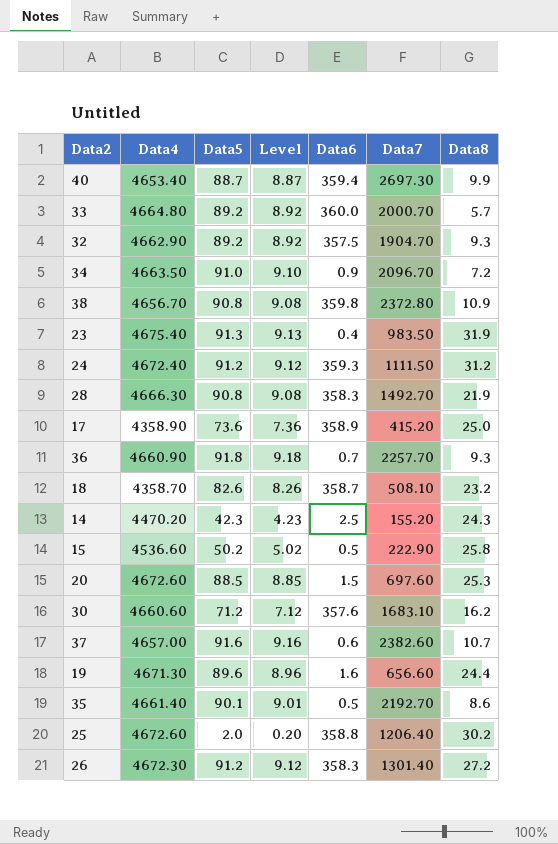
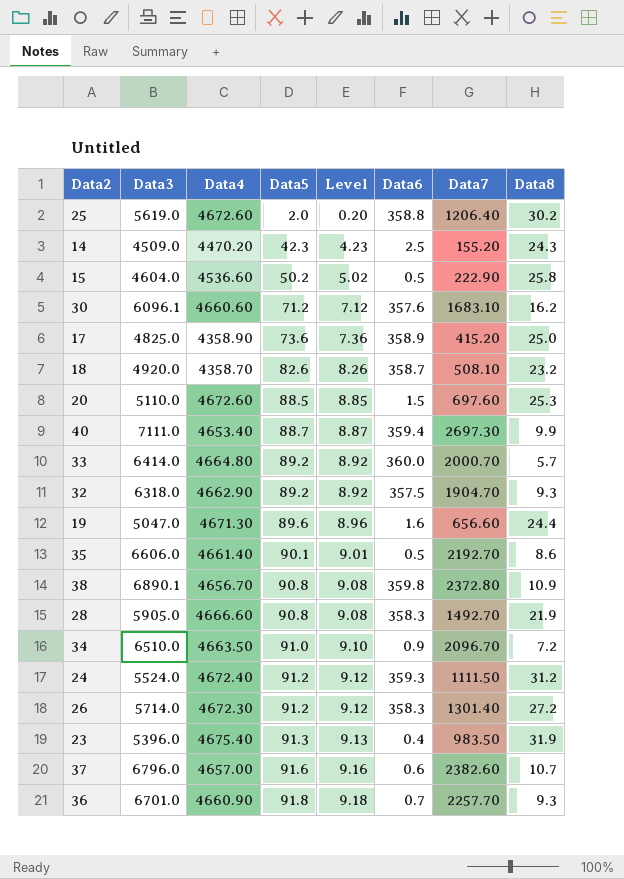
row order: none -> Data5 ascending
column Data3 | position: none -> 2
28 | Data4: 4666.30 -> 4666.60

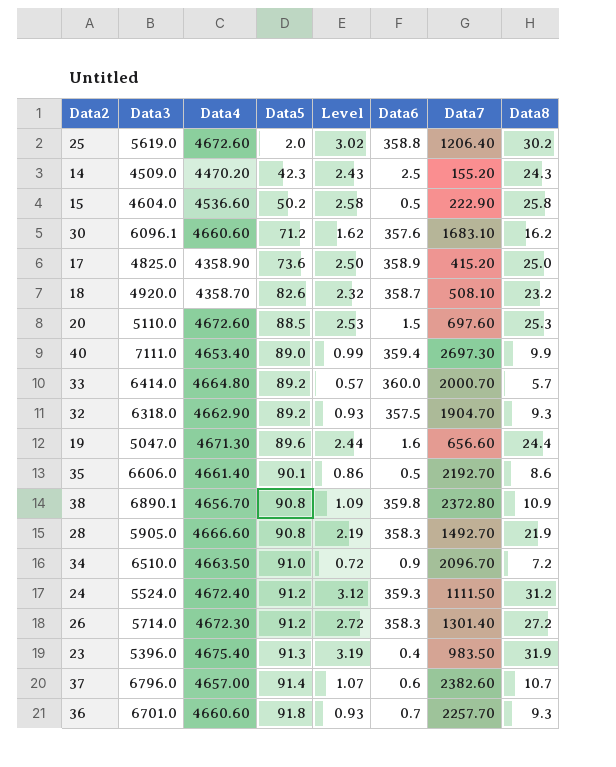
column Level | formula: [Data5] * 0.1 -> [Data8] * 0.1
40 | Data5: 88.7 -> 89.0
37 | Data5: 91.6 -> 91.4
36 | Data4: 4660.90 -> 4660.60

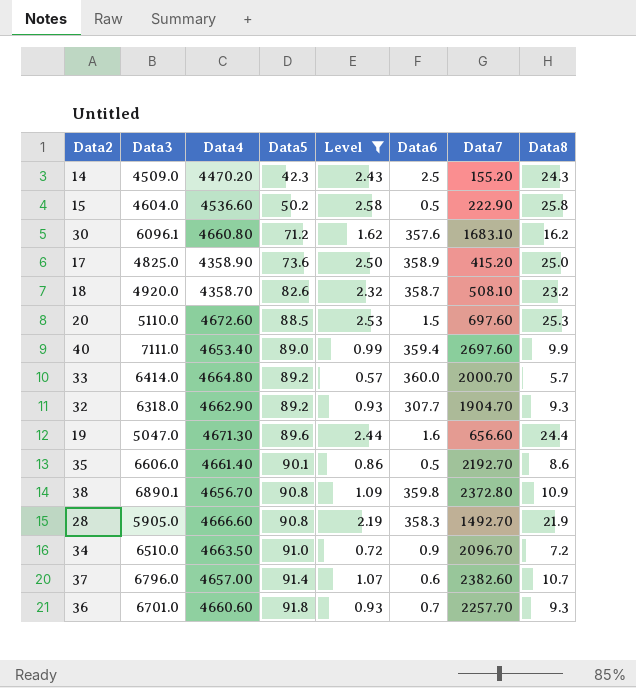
filter: none -> Level <= 2.58
30 | Data4: 4660.60 -> 4660.80
40 | Data7: 2697.30 -> 2697.60
32 | Data6: 357.5 -> 307.7

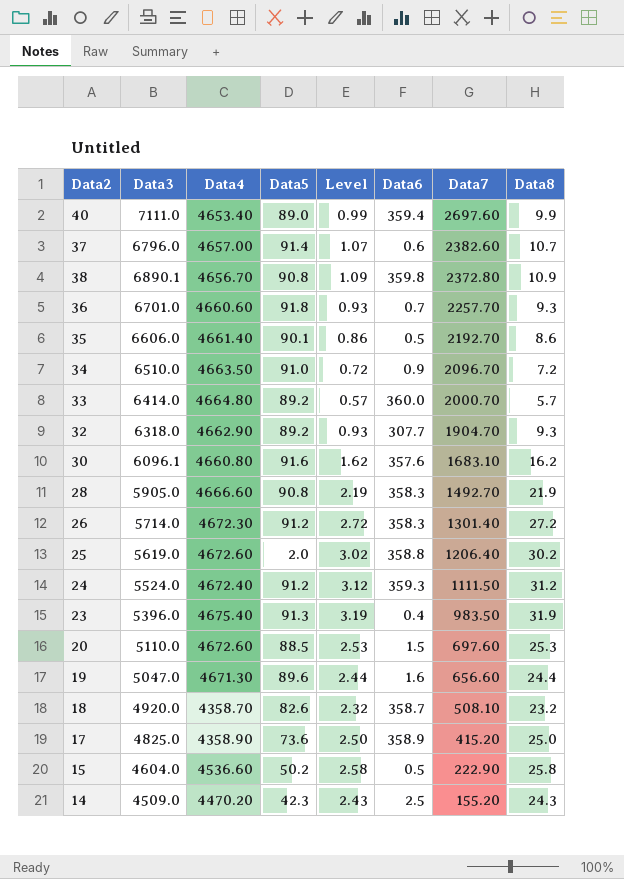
filter: Level <= 2.58 -> none
row order: Data5 ascending -> Data7 descending
30 | Data5: 71.2 -> 91.6

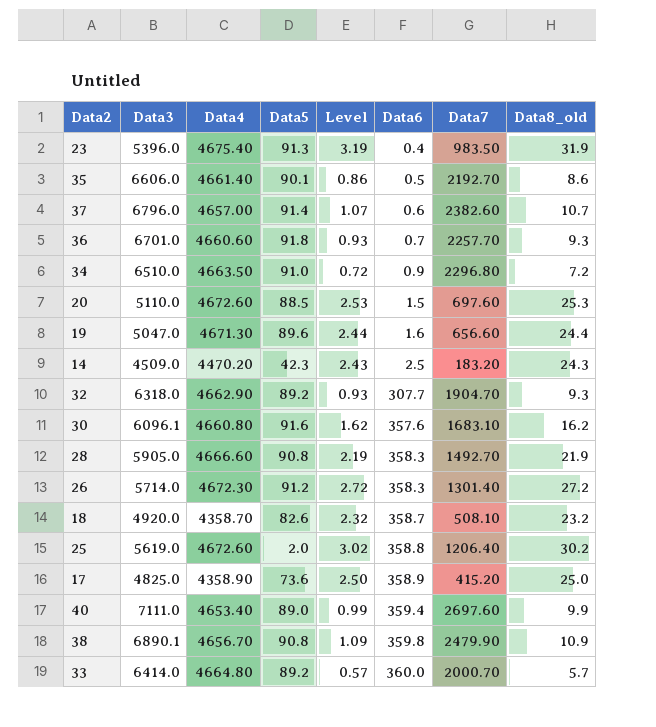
row order: Data7 descending -> Data6 ascending
column name: Data8 -> Data8_old
row 24: 5524.0 | 4672.40 | 91.2 | 3.12 | 359.3 | 1111.50 | 31.2 -> none
row 15: 4604.0 | 4536.60 | 50.2 | 2.58 | 0.5 | 222.90 | 25.8 -> none
34 | Data7: 2096.70 -> 2296.80
14 | Data7: 155.20 -> 183.20
38 | Data7: 2372.80 -> 2479.90

